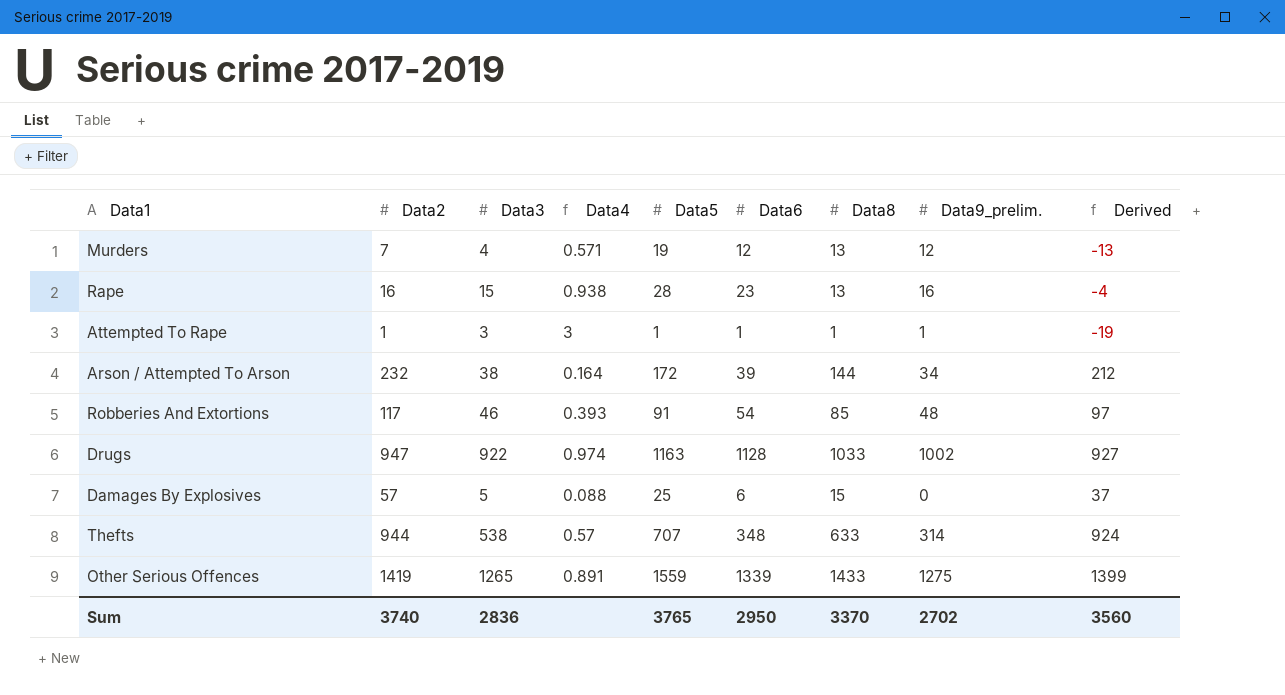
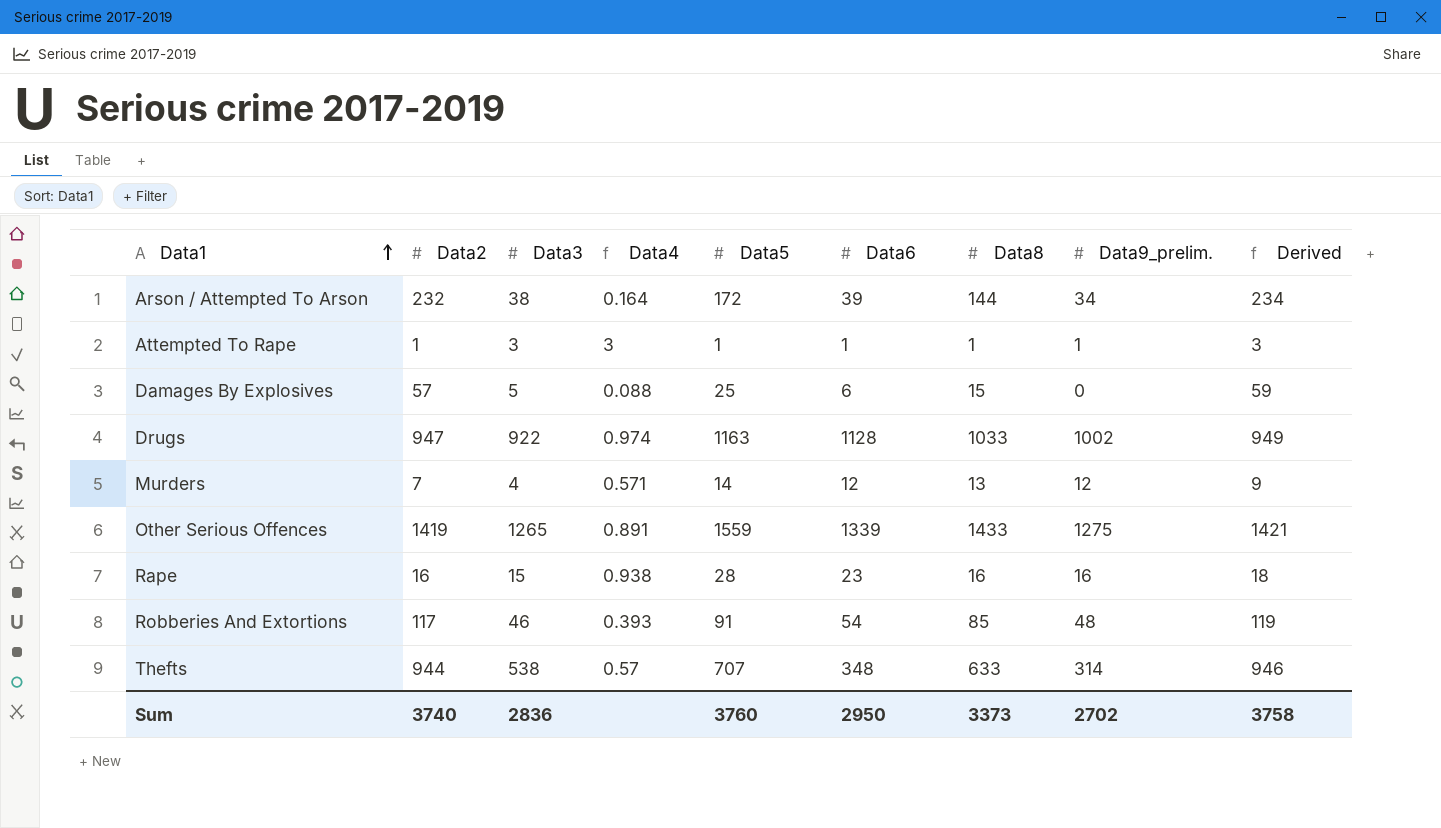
row order: none -> Data1 ascending
column Derived | formula: [Data2] - 20 -> [Data2] + 2
Murders | Data5: 19 -> 14
Rape | Data8: 13 -> 16
Sum | Data5: 3765 -> 3760
Sum | Data8: 3370 -> 3373
Sum | Derived: 3560 -> 3758

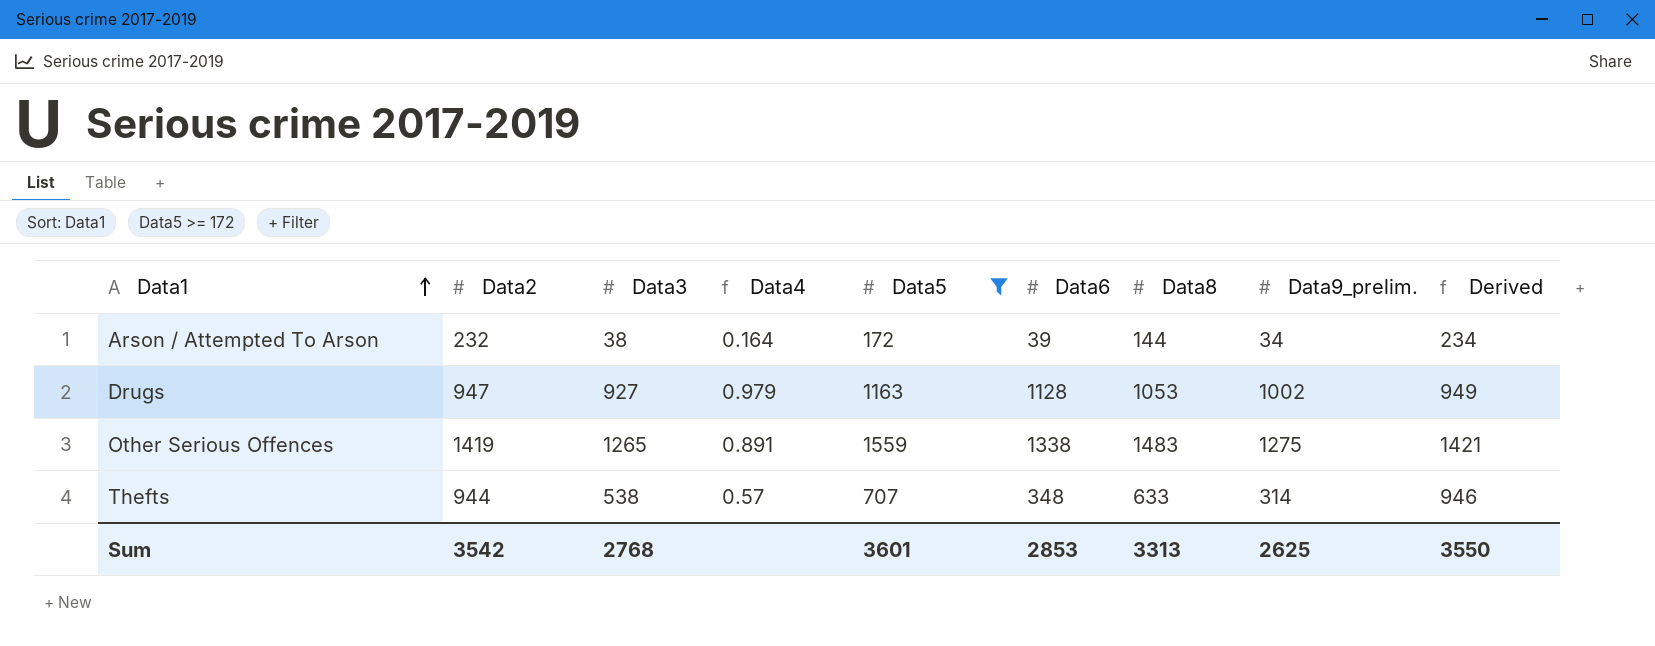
filter: none -> Data5 >= 172
Drugs | Data3: 922 -> 927
Drugs | Data4: 0.974 -> 0.979
Drugs | Data8: 1033 -> 1053
Other Serious Offences | Data6: 1339 -> 1338
Other Serious Offences | Data8: 1433 -> 1483
Sum | Data2: 3740 -> 3542
Sum | Data3: 2836 -> 2768
Sum | Data5: 3760 -> 3601
Sum | Data6: 2950 -> 2853
Sum | Data8: 3373 -> 3313
Sum | Data9_prelim.: 2702 -> 2625
Sum | Derived: 3758 -> 3550

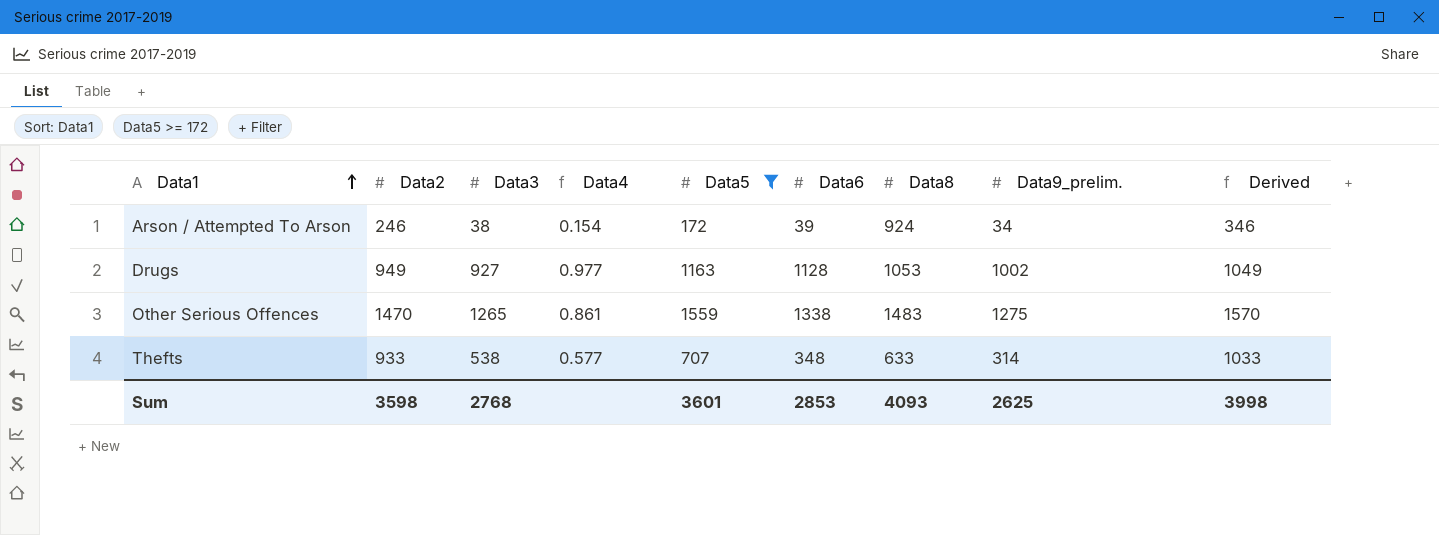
column Derived | formula: [Data2] + 2 -> [Data2] + 100
Arson / Attempted To Arson | Data2: 232 -> 246
Arson / Attempted To Arson | Data4: 0.164 -> 0.154
Arson / Attempted To Arson | Data8: 144 -> 924
Drugs | Data2: 947 -> 949
Drugs | Data4: 0.979 -> 0.977
Other Serious Offences | Data2: 1419 -> 1470
Other Serious Offences | Data4: 0.891 -> 0.861
Thefts | Data2: 944 -> 933
Thefts | Data4: 0.57 -> 0.577
Sum | Data2: 3542 -> 3598
Sum | Data8: 3313 -> 4093
Sum | Derived: 3550 -> 3998

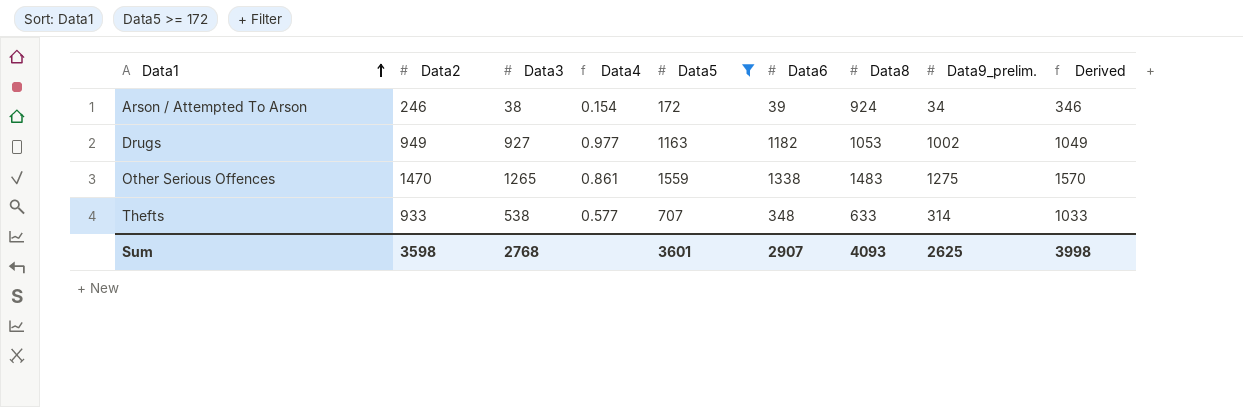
Drugs | Data6: 1128 -> 1182
Sum | Data6: 2853 -> 2907

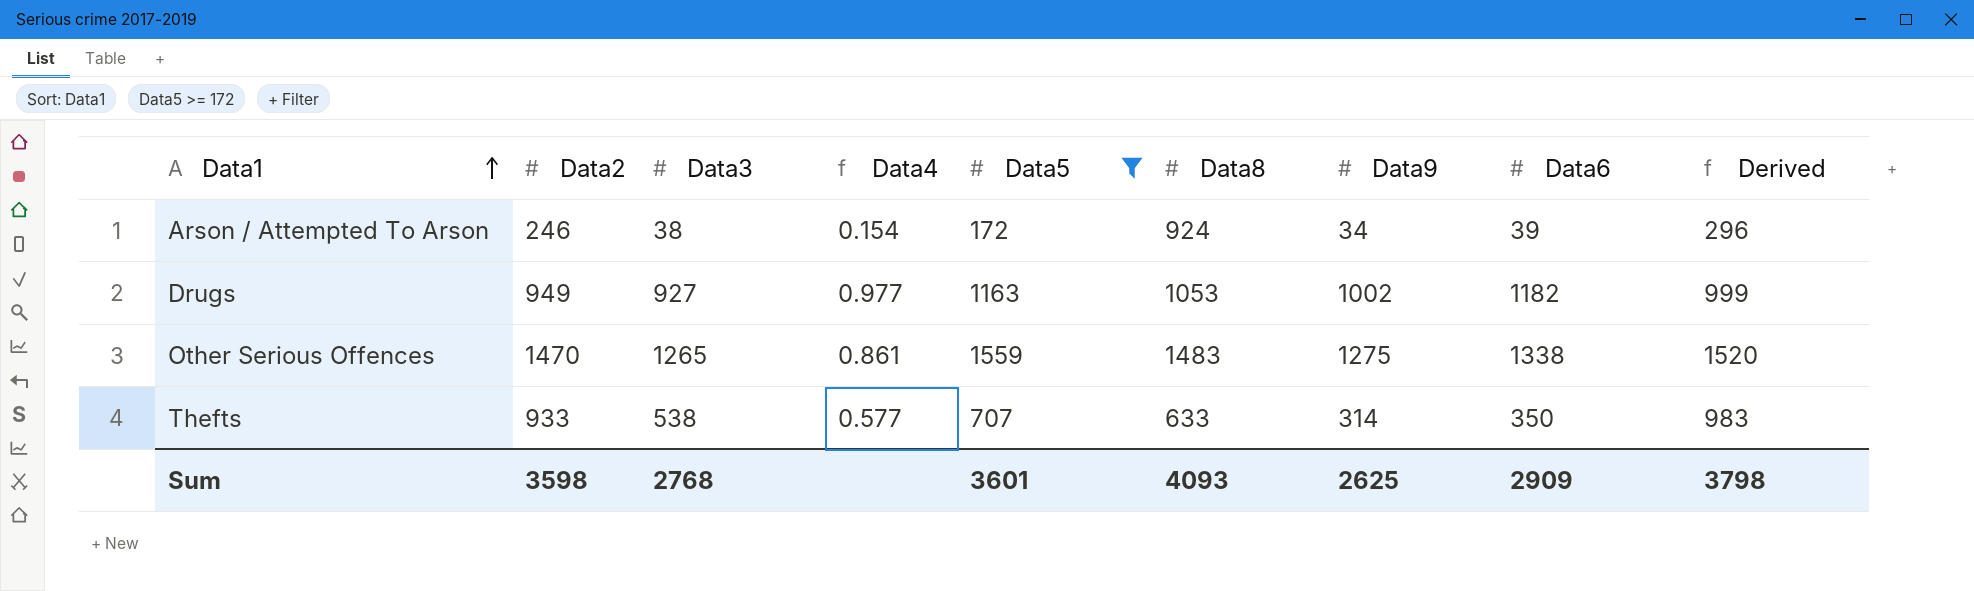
column name: Data9_prelim. -> Data9
column Data6 | position: 6 -> 8
column Derived | formula: [Data2] + 100 -> [Data2] + 50
Thefts | Data6: 348 -> 350
Sum | Data6: 2907 -> 2909
Sum | Derived: 3998 -> 3798

